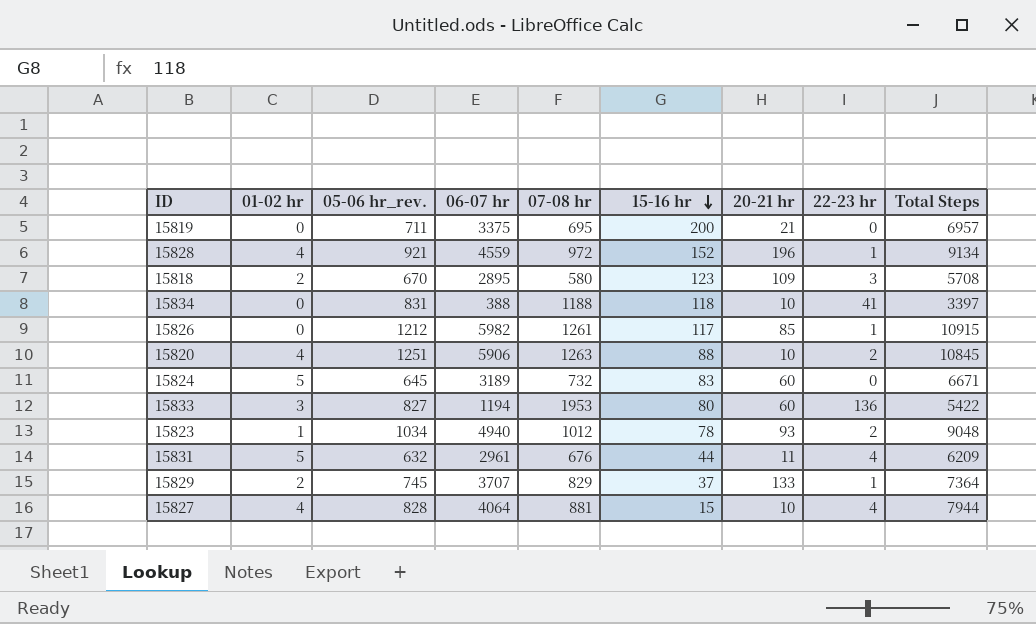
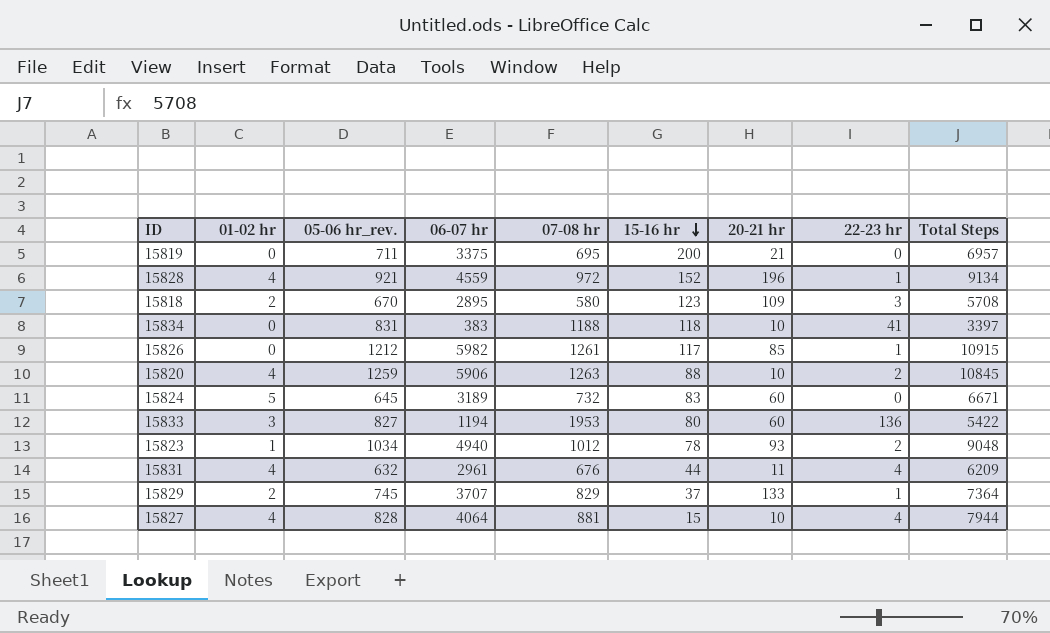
15834 | 06-07 hr: 388 -> 383
15820 | 05-06 hr_rev.: 1251 -> 1259
15831 | 01-02 hr: 5 -> 4

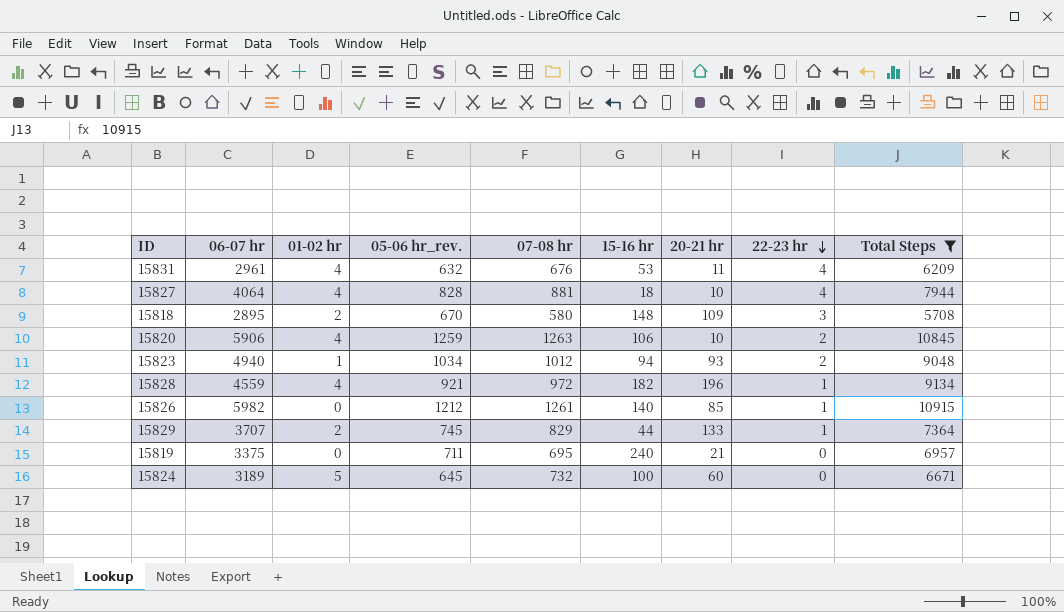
filter: none -> Total Steps >= 5708
row order: 15-16 hr descending -> 22-23 hr descending
column 06-07 hr | position: 4 -> 2
15831 | 15-16 hr: 44 -> 53
15827 | 15-16 hr: 15 -> 18
15818 | 15-16 hr: 123 -> 148
15820 | 15-16 hr: 88 -> 106
15823 | 15-16 hr: 78 -> 94
15828 | 15-16 hr: 152 -> 182
15826 | 15-16 hr: 117 -> 140
15829 | 15-16 hr: 37 -> 44
15819 | 15-16 hr: 200 -> 240
15824 | 15-16 hr: 83 -> 100

